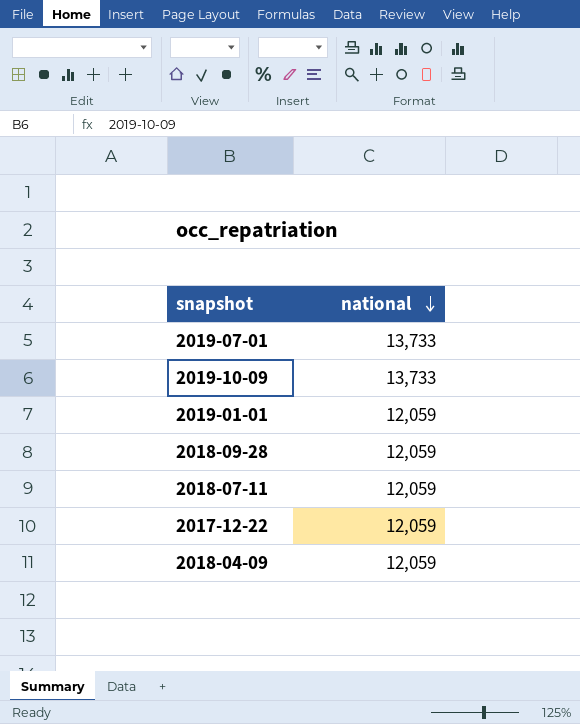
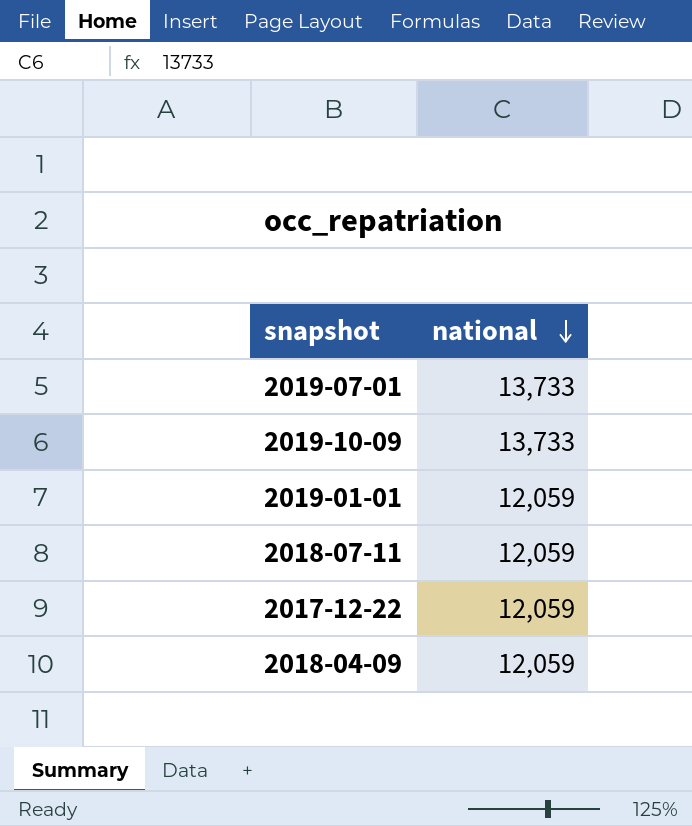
row 2018-09-28: 12,059 -> none

